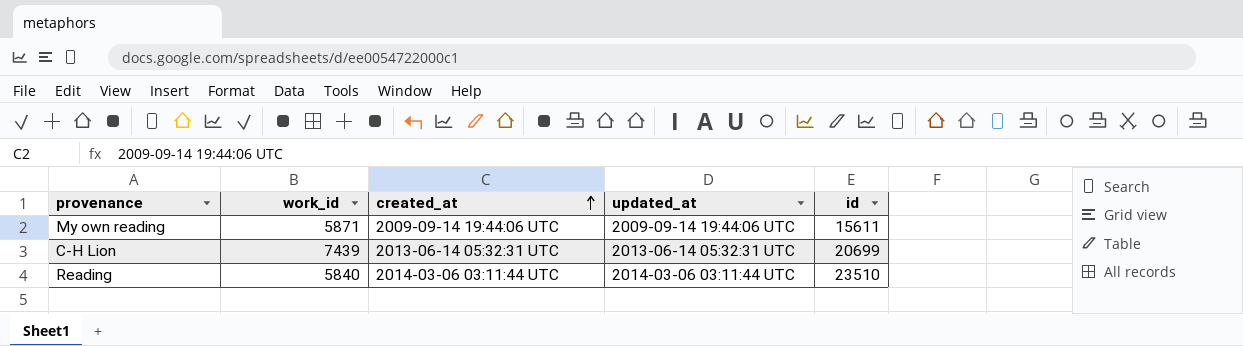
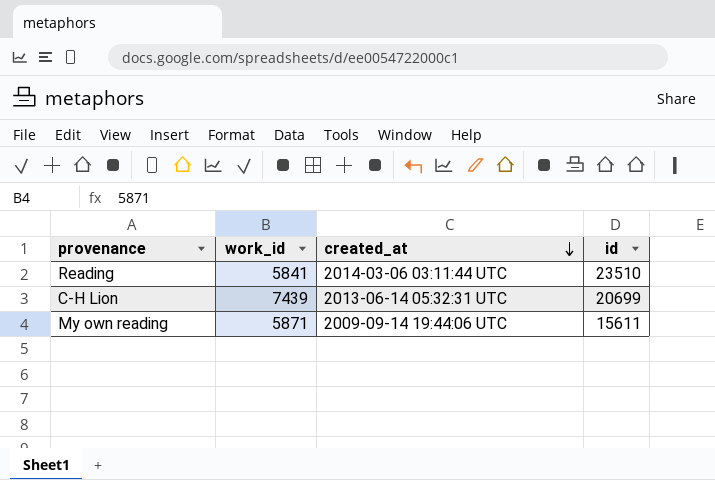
row order: created_at ascending -> created_at descending
column updated_at | position: 4 -> none
Reading | work_id: 5840 -> 5841

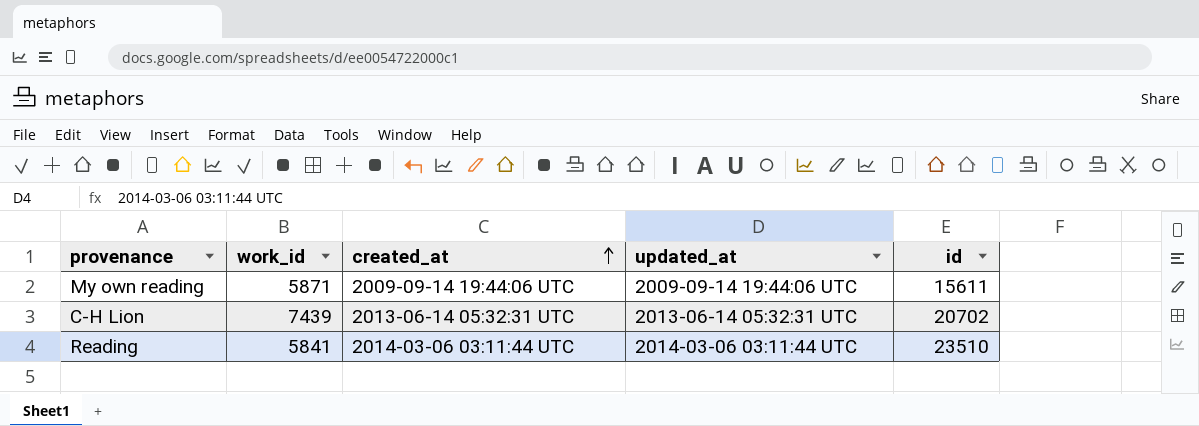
row order: created_at descending -> created_at ascending
column updated_at | position: none -> 4
C-H Lion | id: 20699 -> 20702

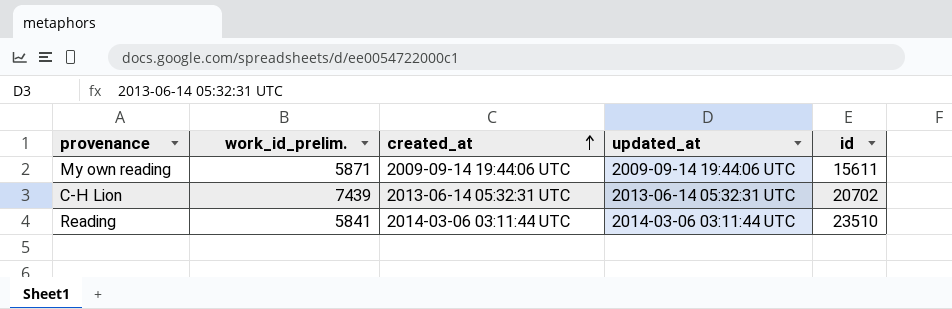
column name: work_id -> work_id_prelim.

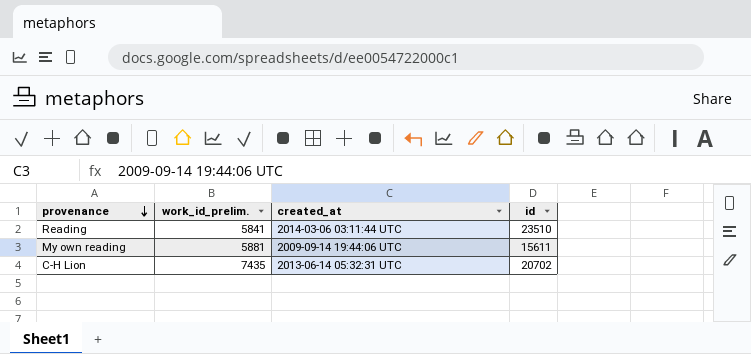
row order: created_at ascending -> provenance descending
column updated_at | position: 4 -> none
My own reading | work_id_prelim.: 5871 -> 5881
C-H Lion | work_id_prelim.: 7439 -> 7435

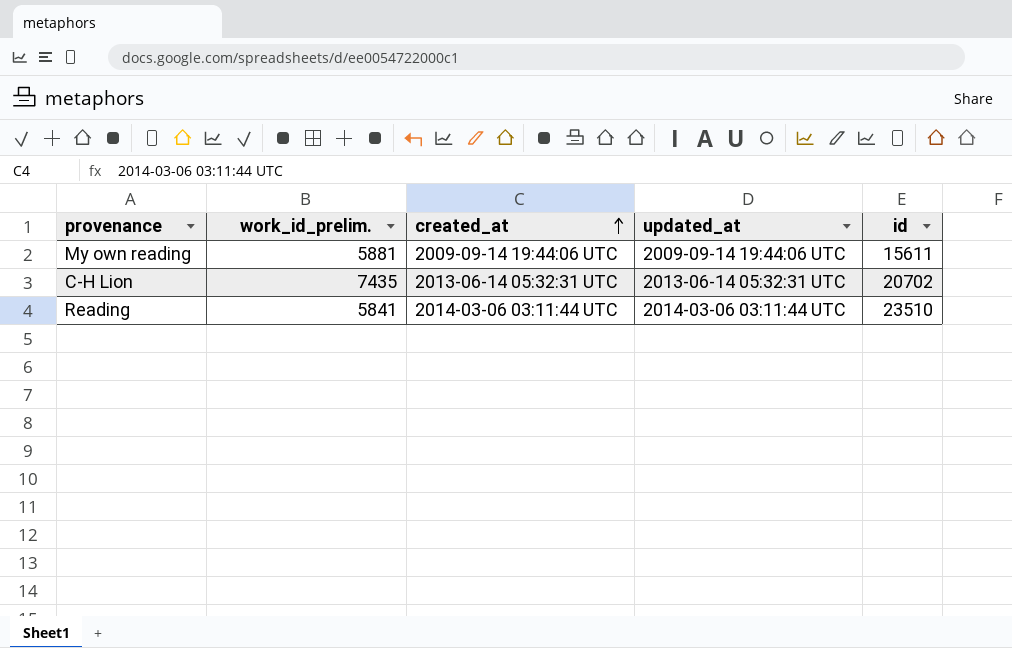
row order: provenance descending -> created_at ascending
column updated_at | position: none -> 4

